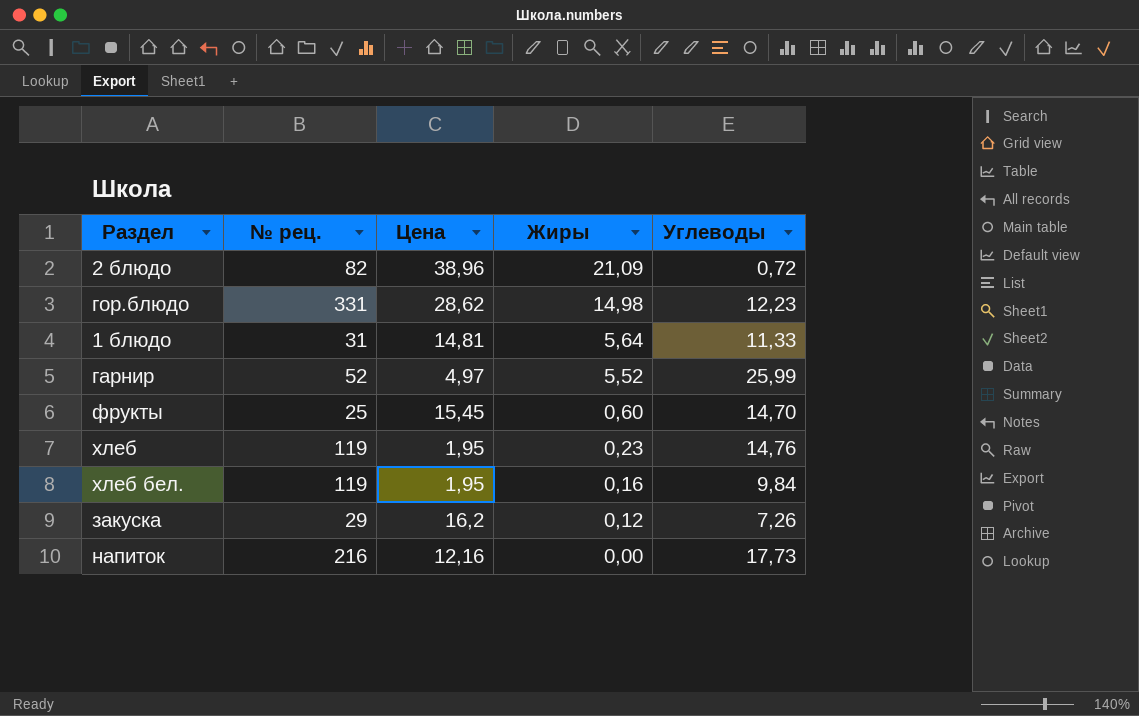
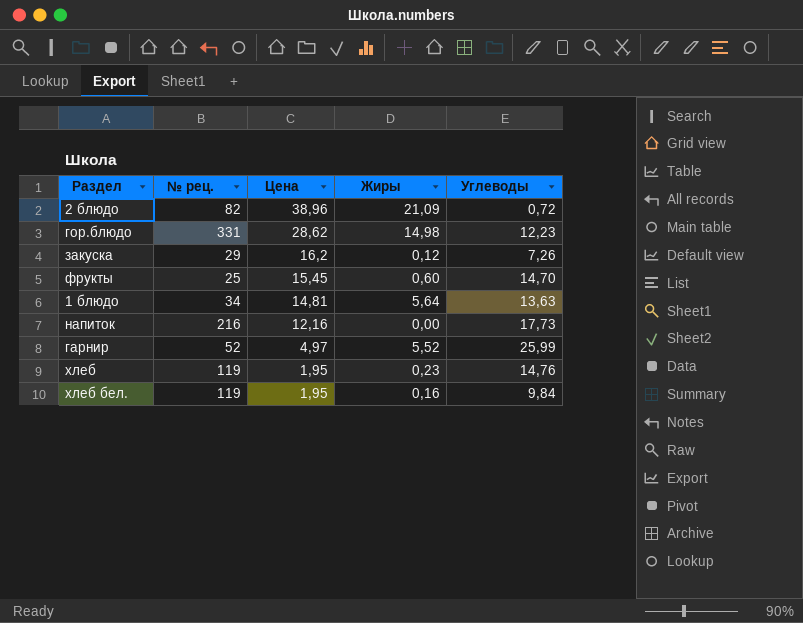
row order: Жиры descending -> Цена descending
1 блюдо | № рец.: 31 -> 34
1 блюдо | Углеводы: 11,33 -> 13,63

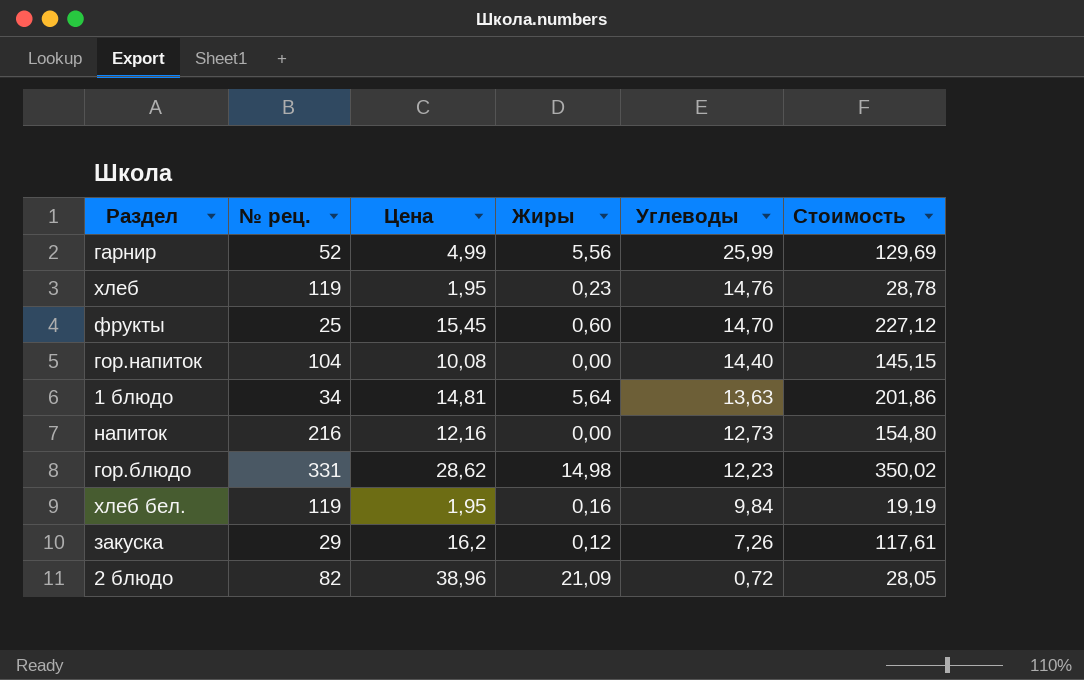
row order: Цена descending -> Углеводы descending
column Стоимость | formula: none -> [Цена] * [Углеводы]
гарнир | Цена: 4,97 -> 4,99
гарнир | Жиры: 5,52 -> 5,56
row гор.напиток: none -> 104 | 10,08 | 0,00 | 14,40 | 145,15
напиток | Углеводы: 17,73 -> 12,73

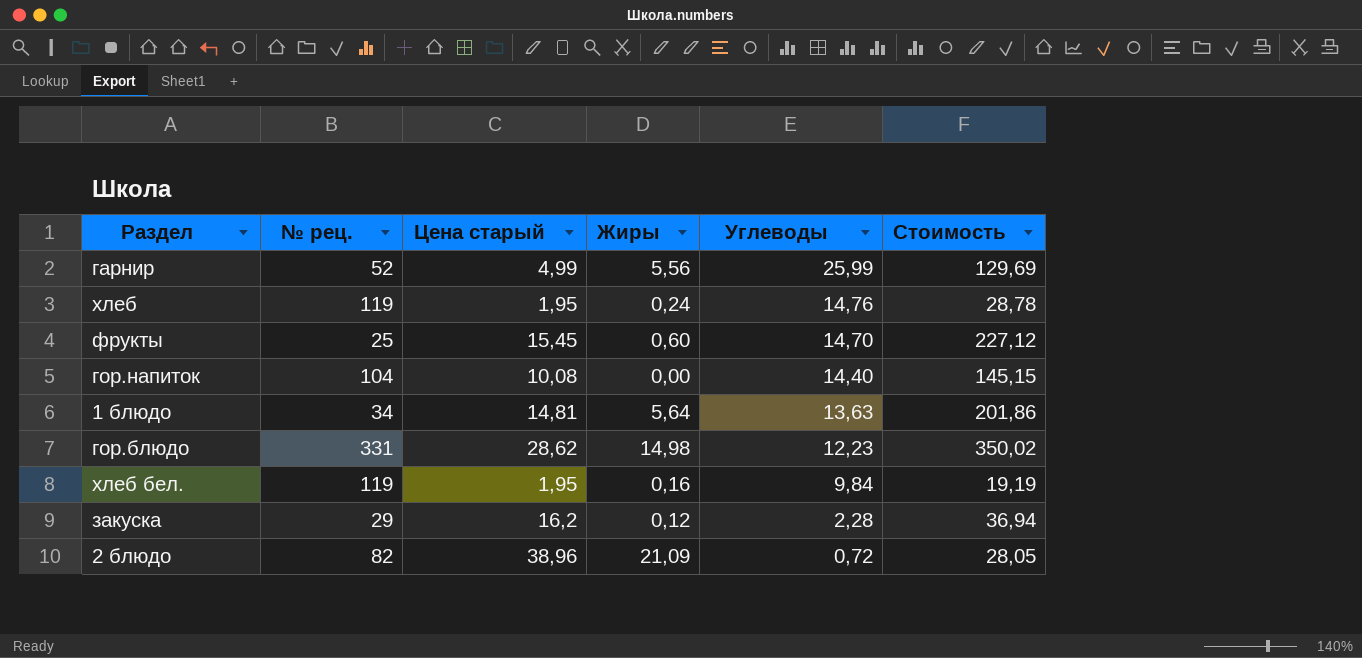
column name: Цена -> Цена старый
row напиток: 216 | 12,16 | 0,00 | 12,73 | 154,80 -> none
хлеб | Жиры: 0,23 -> 0,24
закуска | Углеводы: 7,26 -> 2,28
закуска | Стоимость: 117,61 -> 36,94

